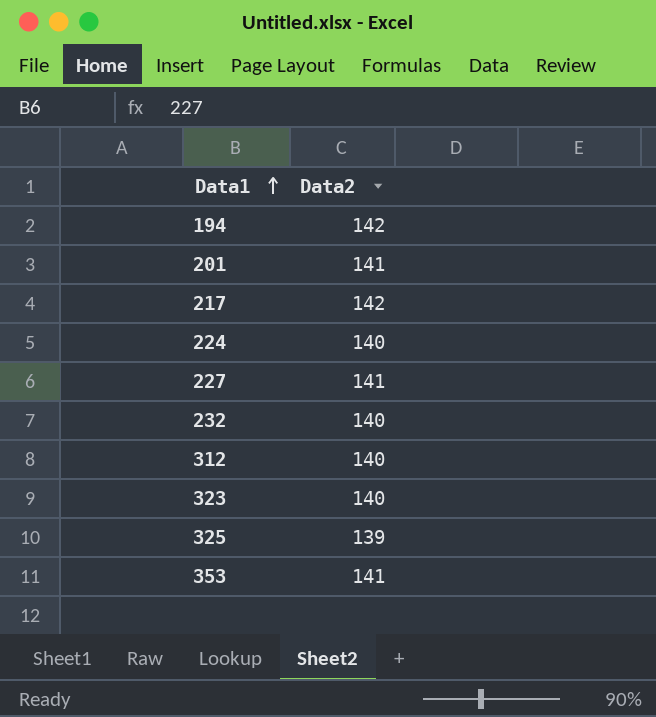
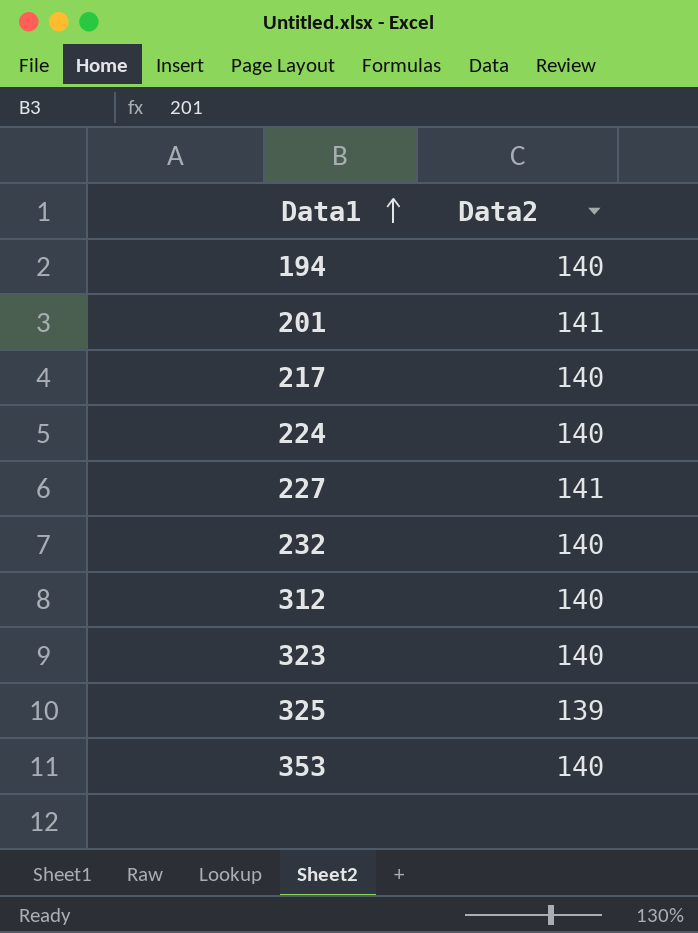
194 | Data2: 142 -> 140
217 | Data2: 142 -> 140
353 | Data2: 141 -> 140

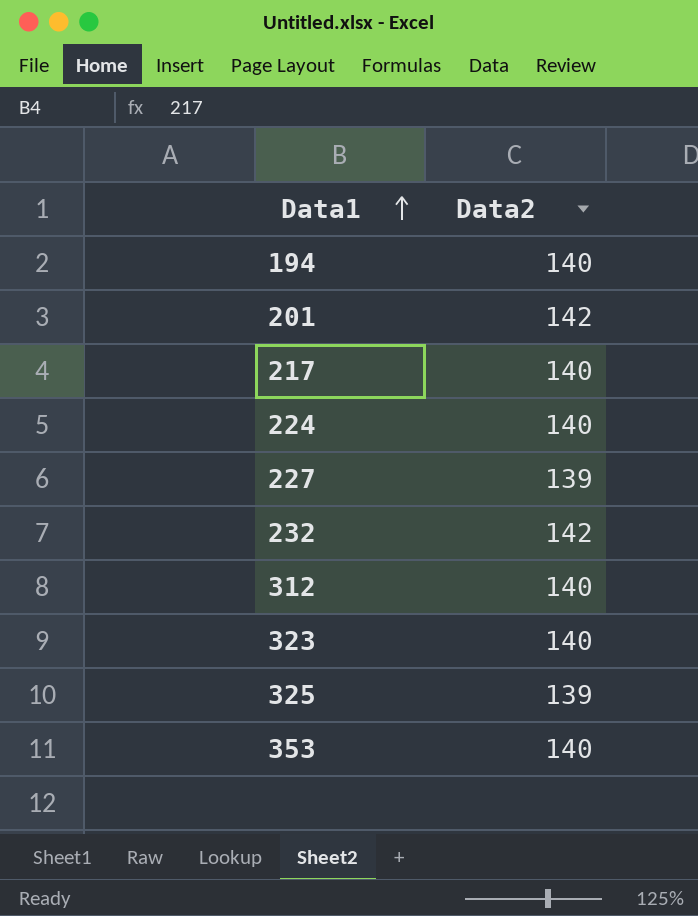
201 | Data2: 141 -> 142
227 | Data2: 141 -> 139
232 | Data2: 140 -> 142

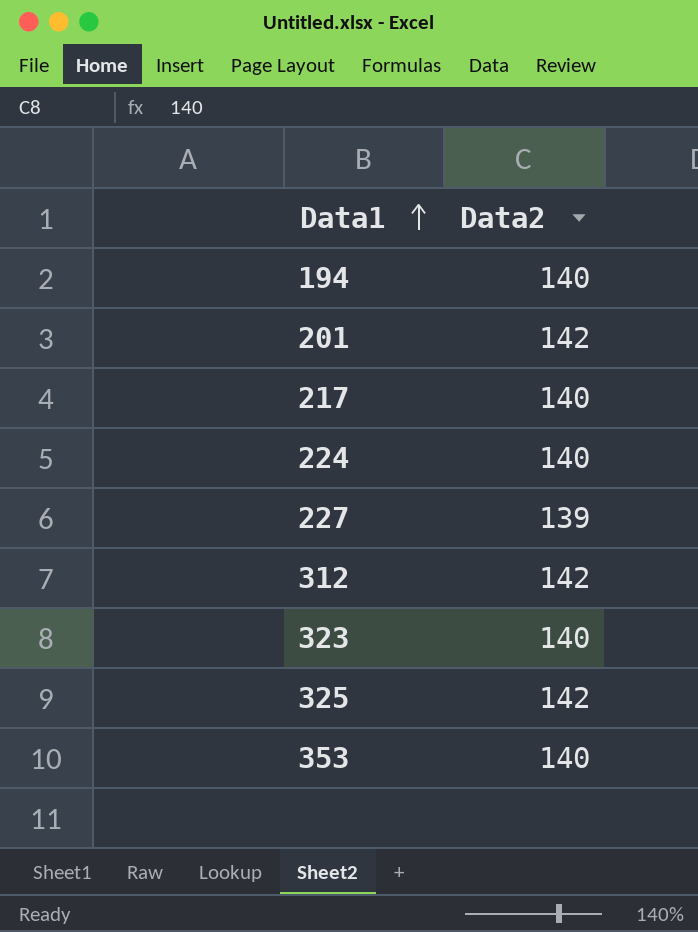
row 232: 142 -> none
312 | Data2: 140 -> 142
325 | Data2: 139 -> 142

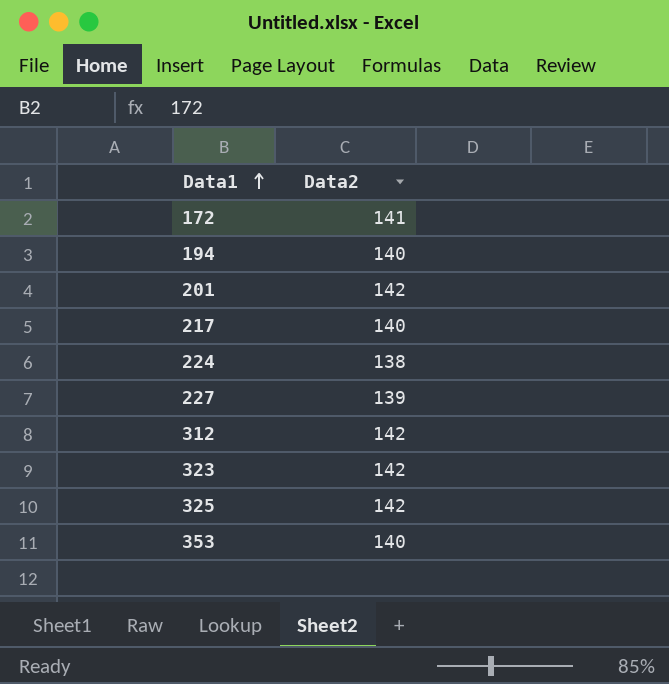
row 172: none -> 141
224 | Data2: 140 -> 138
323 | Data2: 140 -> 142

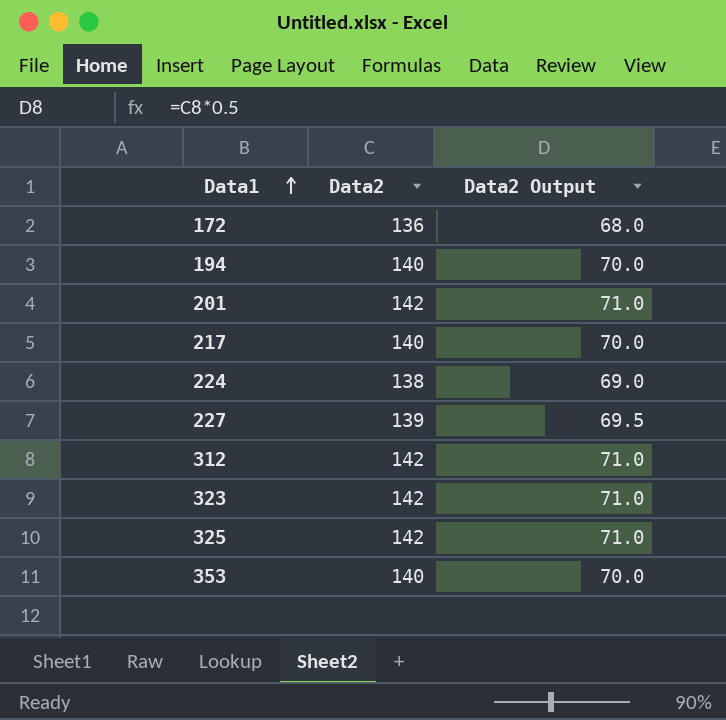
column Data2 Output | formula: none -> [Data2] * 0.5
172 | Data2: 141 -> 136

